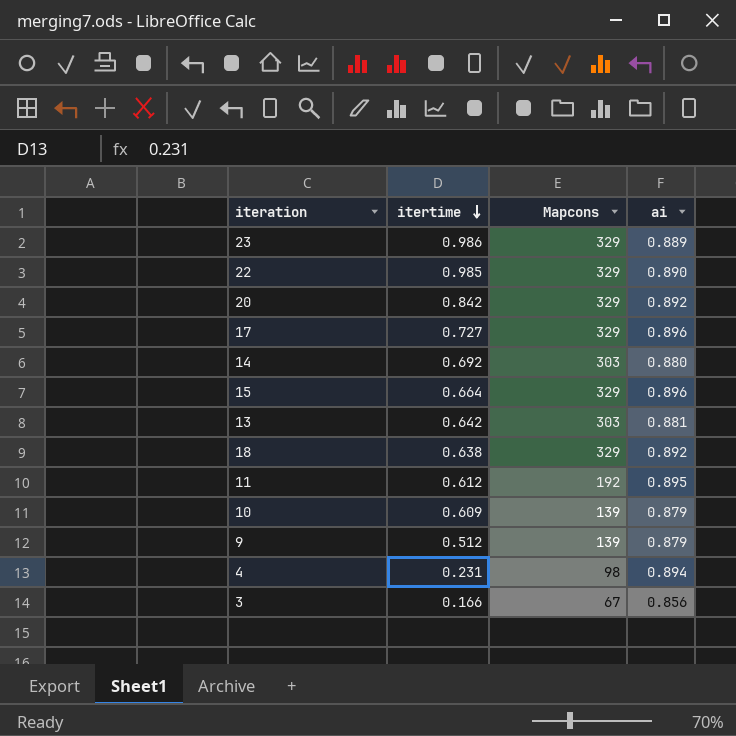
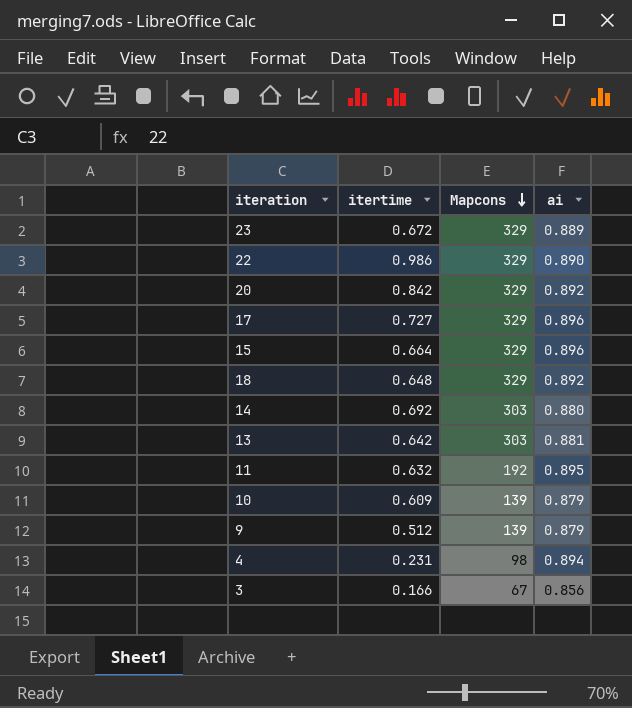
row order: itertime descending -> Mapcons descending
23 | itertime: 0.986 -> 0.672
22 | itertime: 0.985 -> 0.986
18 | itertime: 0.638 -> 0.648
11 | itertime: 0.612 -> 0.632

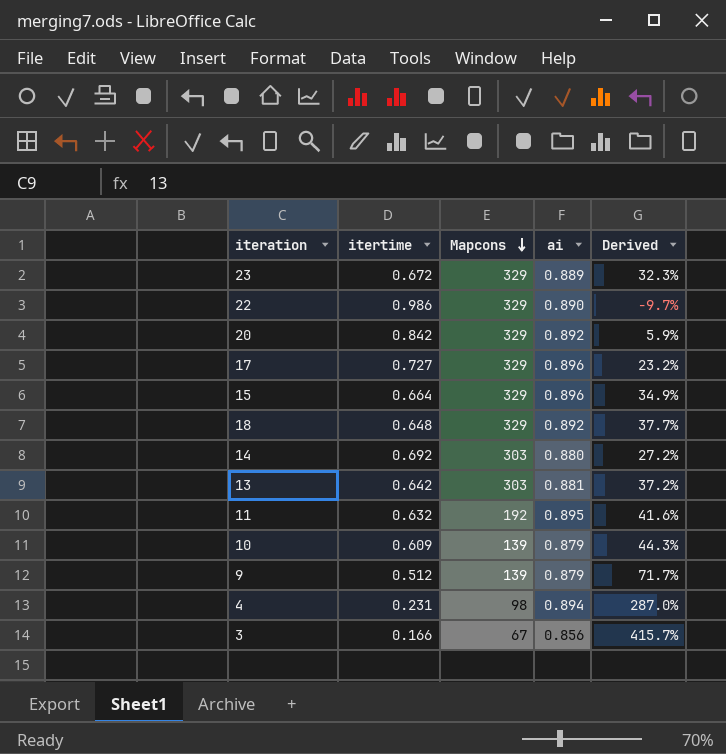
column Derived | formula: none -> ([ai] - [itertime]) / [itertime]

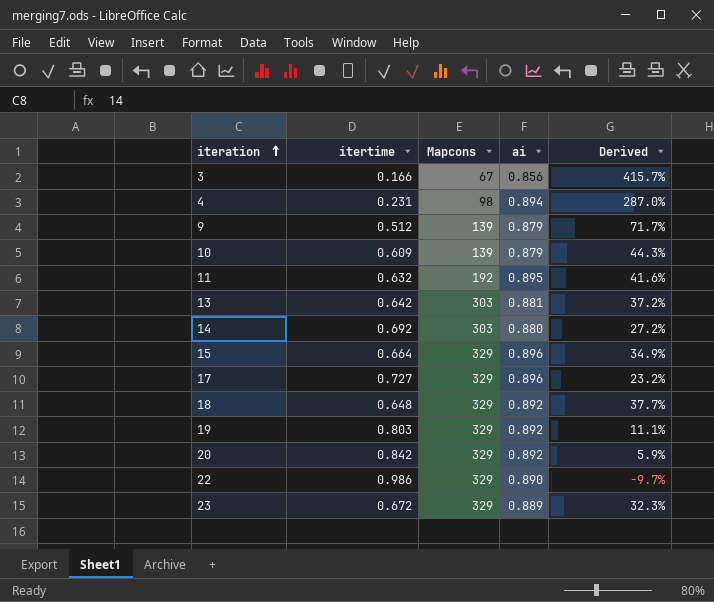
row order: Mapcons descending -> iteration ascending
row 19: none -> 0.803 | 329 | 0.892 | 11.1%

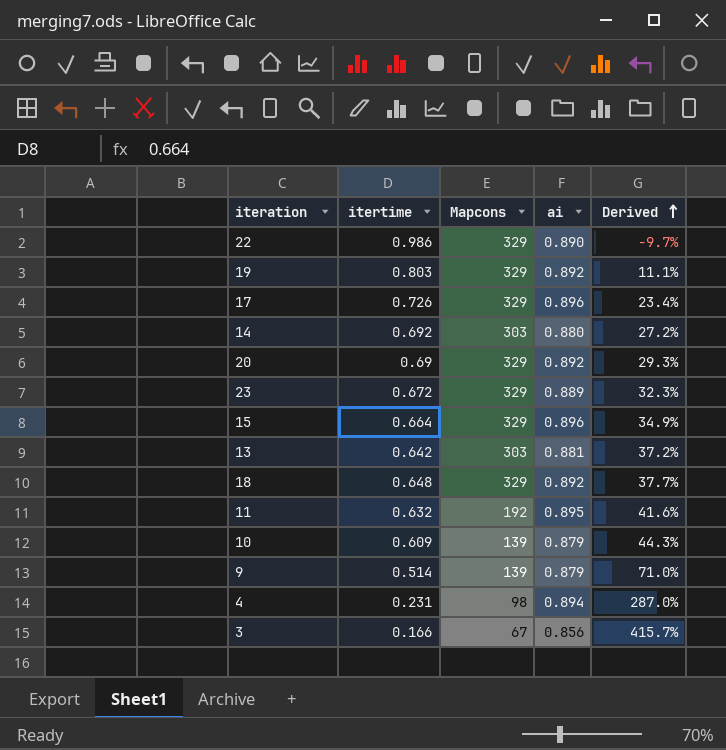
row order: iteration ascending -> Derived ascending
17 | itertime: 0.727 -> 0.726
17 | Derived: 23.2% -> 23.4%
20 | itertime: 0.842 -> 0.69
20 | Derived: 5.9% -> 29.3%
9 | itertime: 0.512 -> 0.514
9 | Derived: 71.7% -> 71.0%

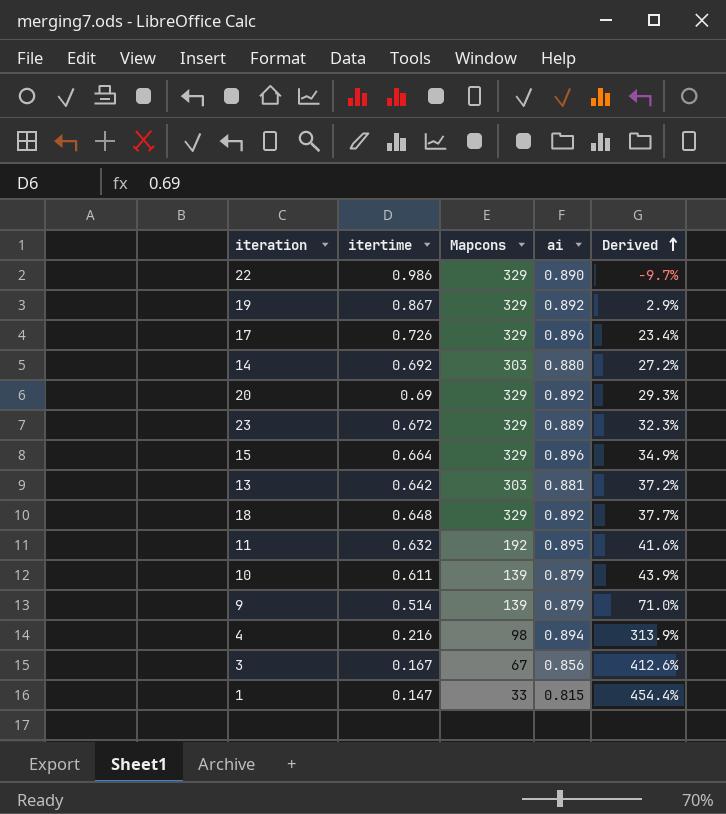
19 | itertime: 0.803 -> 0.867
19 | Derived: 11.1% -> 2.9%
10 | itertime: 0.609 -> 0.611
10 | Derived: 44.3% -> 43.9%
4 | itertime: 0.231 -> 0.216
4 | Derived: 287.0% -> 313.9%
3 | itertime: 0.166 -> 0.167
3 | Derived: 415.7% -> 412.6%
row 1: none -> 0.147 | 33 | 0.815 | 454.4%

